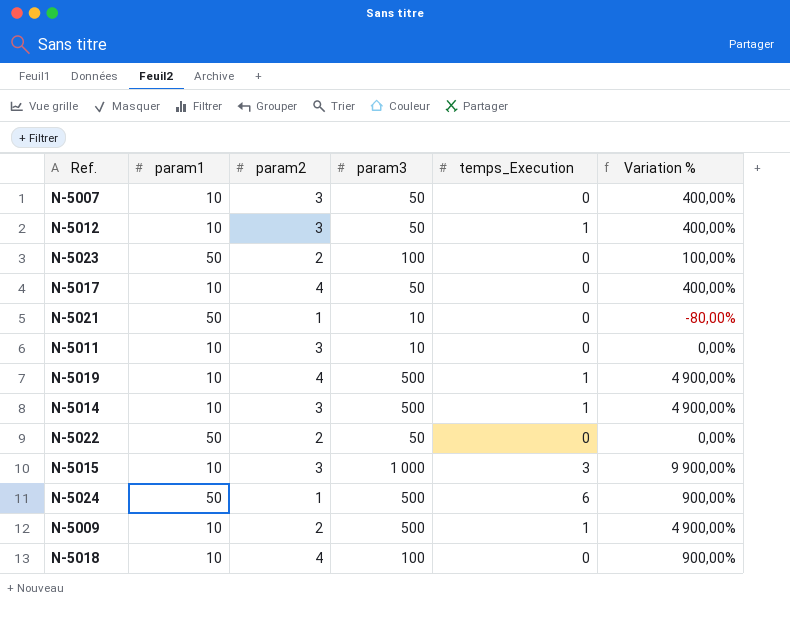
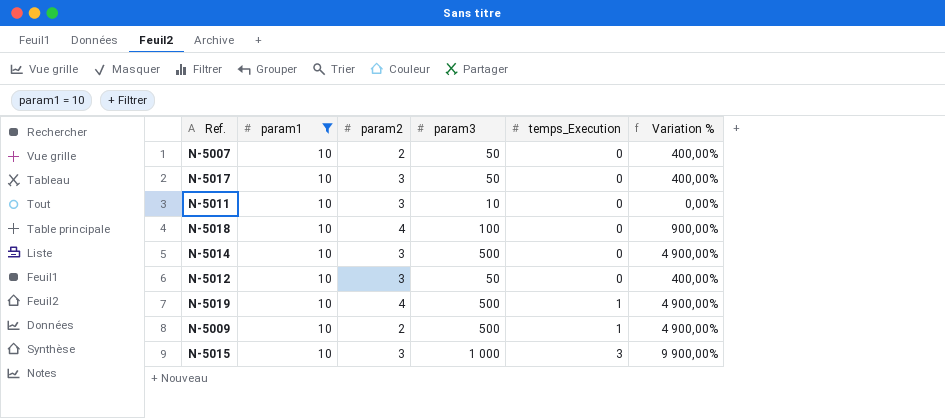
filter: none -> param1 = 10
row order: none -> temps_Execution ascending
N-5007 | param2: 3 -> 2
N-5017 | param2: 4 -> 3
N-5014 | temps_Execution: 1 -> 0
N-5012 | temps_Execution: 1 -> 0

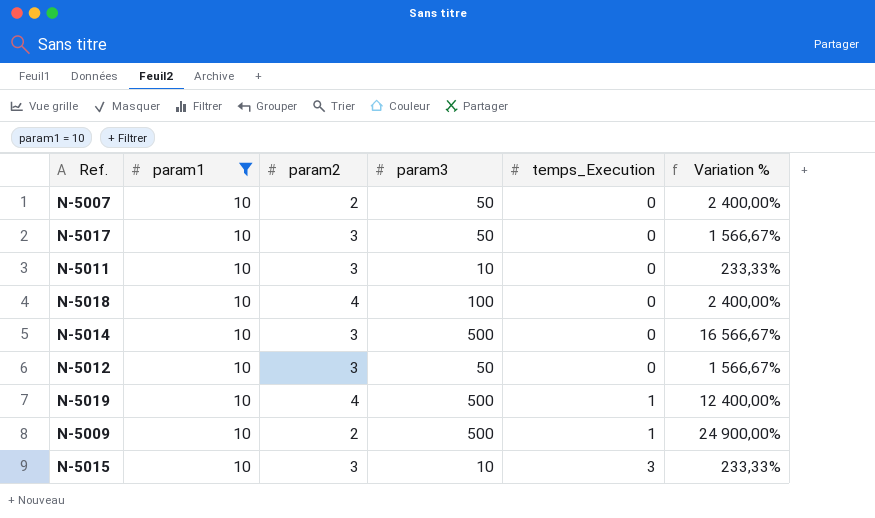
column Variation % | formula: ([param3] - [param1]) / [param1] -> ([param3] - [param2]) / [param2]
N-5015 | param3: 1 000 -> 10

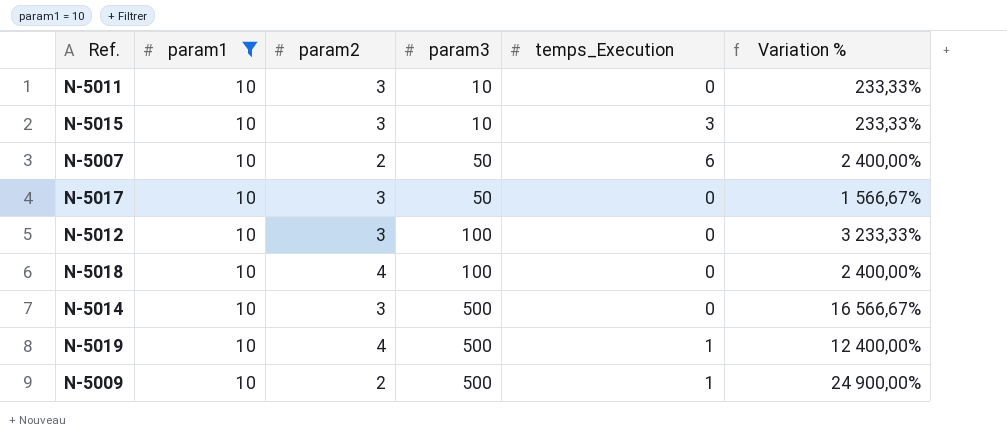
row order: temps_Execution ascending -> param3 ascending
N-5007 | temps_Execution: 0 -> 6
N-5012 | param3: 50 -> 100
N-5012 | Variation %: 1 566,67% -> 3 233,33%

